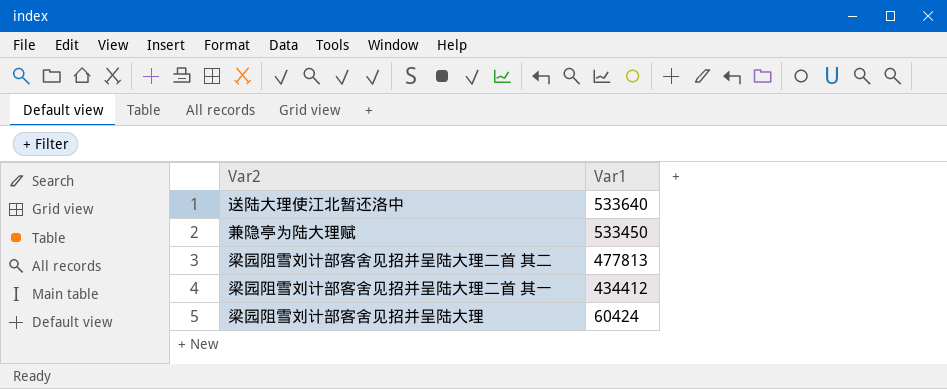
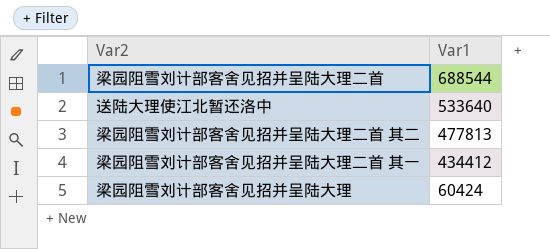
row 兼隐亭为陆大理赋: 533450 -> none
row 梁园阻雪刘计部客舍见招并呈陆大理二首: none -> 688544

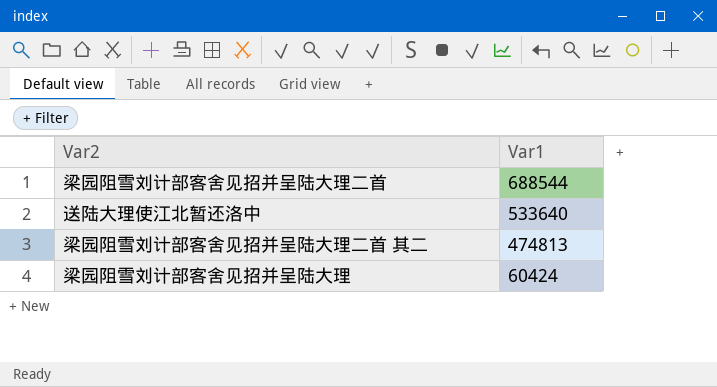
row 梁园阻雪刘计部客舍见招并呈陆大理二首 其一: 434412 -> none
梁园阻雪刘计部客舍见招并呈陆大理二首 其二 | Var1: 477813 -> 474813

